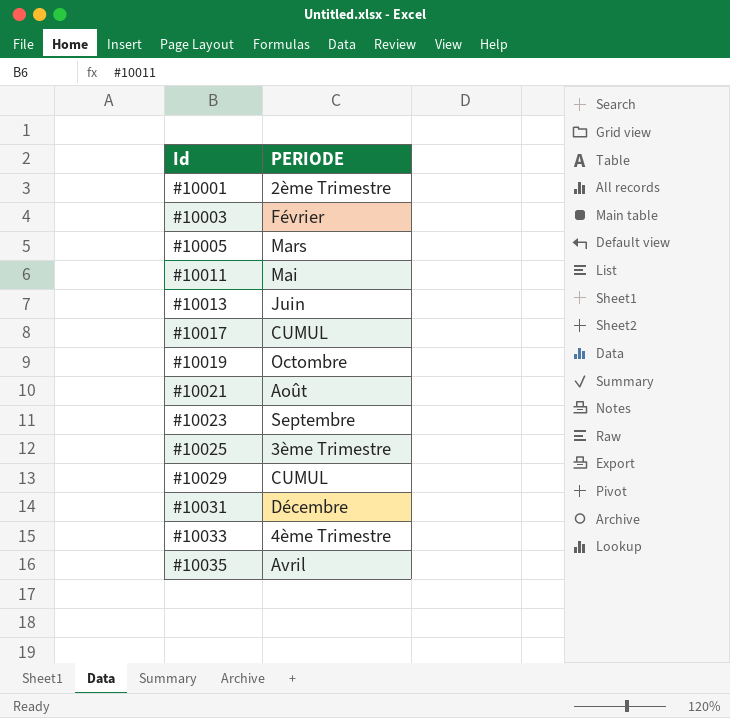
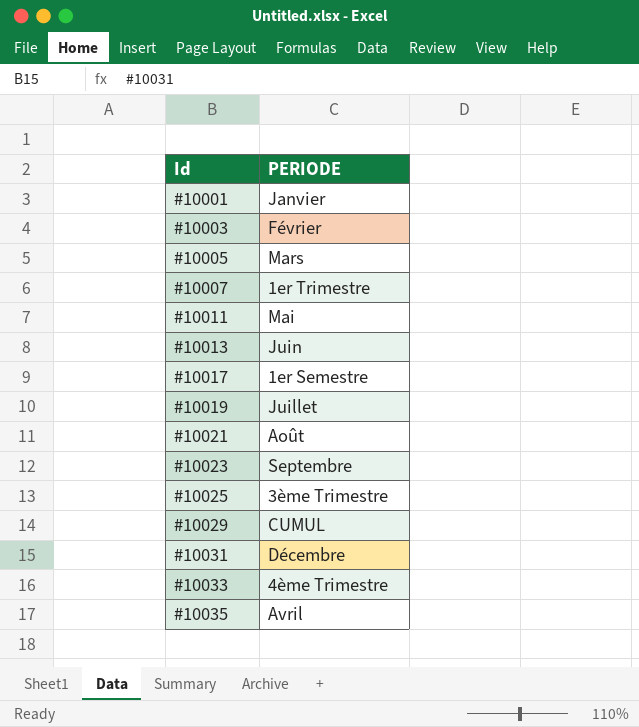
#10001 | PERIODE: 2ème Trimestre -> Janvier
row #10007: none -> 1er Trimestre
#10017 | PERIODE: CUMUL -> 1er Semestre
#10019 | PERIODE: Octombre -> Juillet

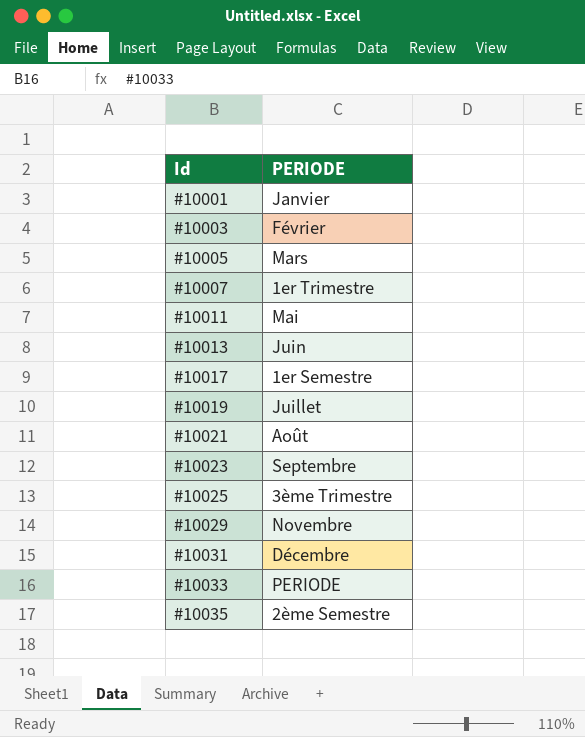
#10029 | PERIODE: CUMUL -> Novembre
#10033 | PERIODE: 4ème Trimestre -> PERIODE
#10035 | PERIODE: Avril -> 2ème Semestre

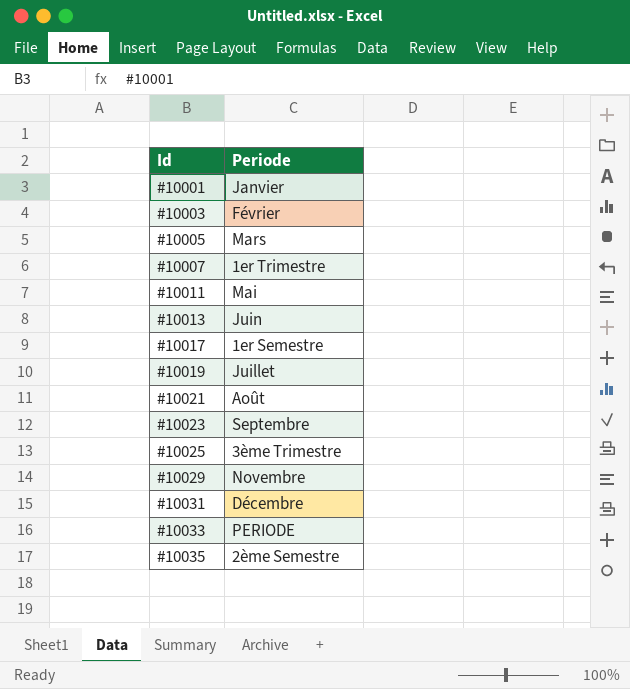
column name: PERIODE -> Periode

